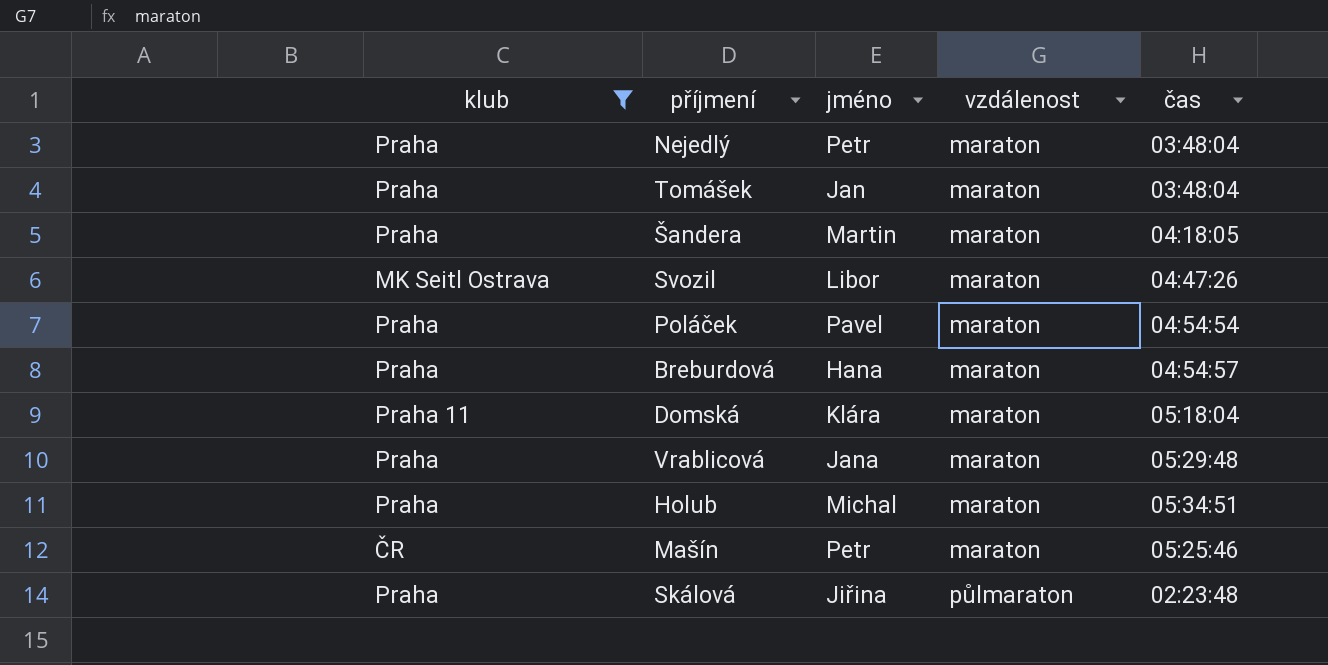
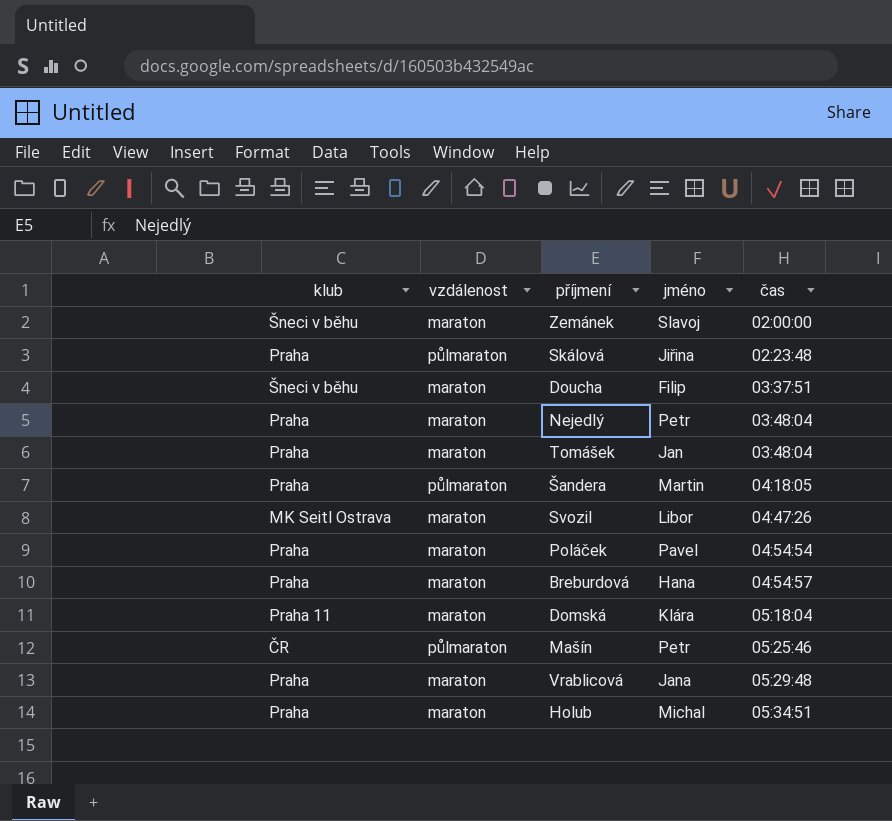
filter: klub != Šneci v běhu -> none
row order: vzdálenost ascending -> čas ascending
column vzdálenost | position: 4 -> 2
Šandera | vzdálenost: maraton -> půlmaraton
Mašín | vzdálenost: maraton -> půlmaraton

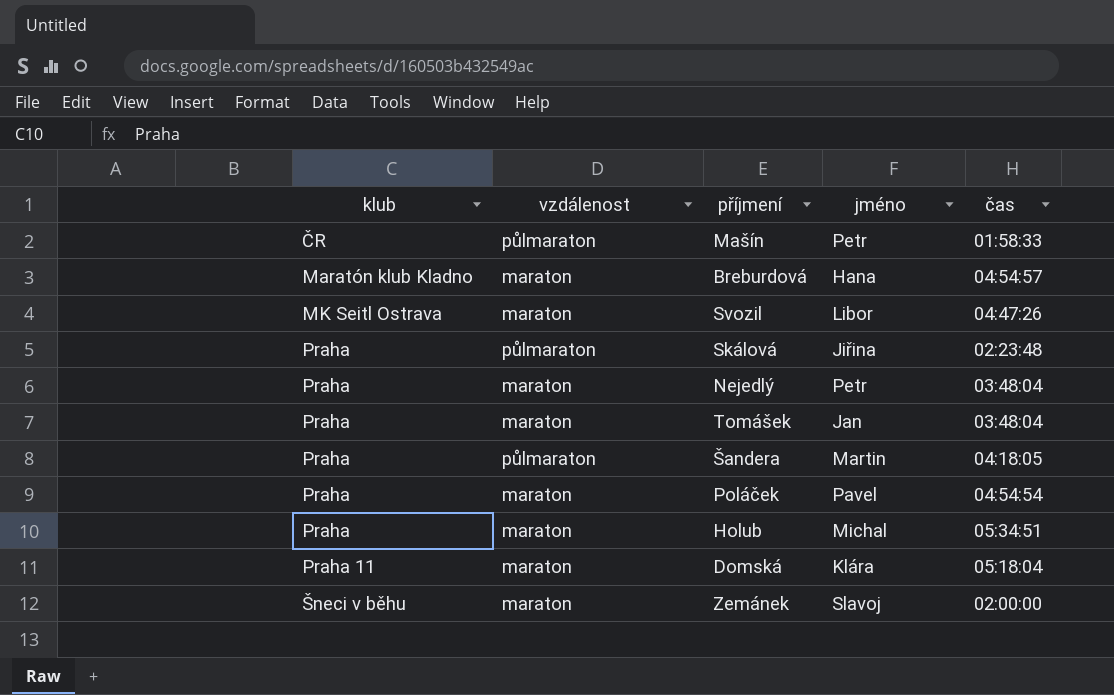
row order: čas ascending -> klub ascending
row Doucha: Šneci v běhu | maraton | Filip | 03:37:51 -> none
row Vrablicová: Praha | maraton | Jana | 05:29:48 -> none
Mašín | čas: 05:25:46 -> 01:58:33
Breburdová | klub: Praha -> Maratón klub Kladno

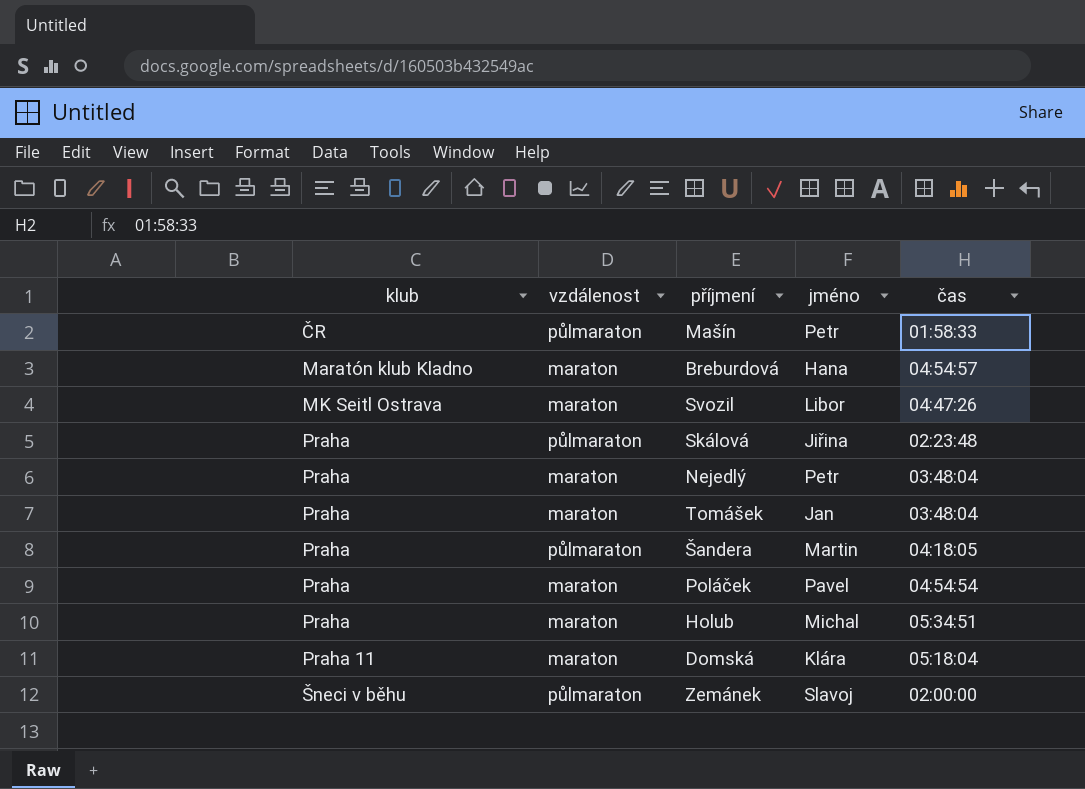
Zemánek | vzdálenost: maraton -> půlmaraton

